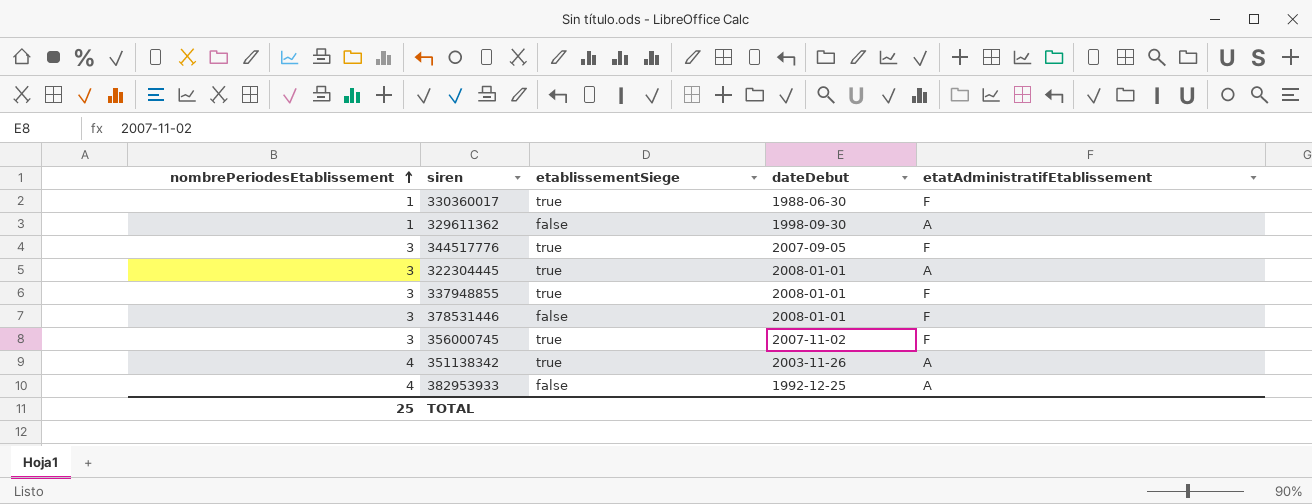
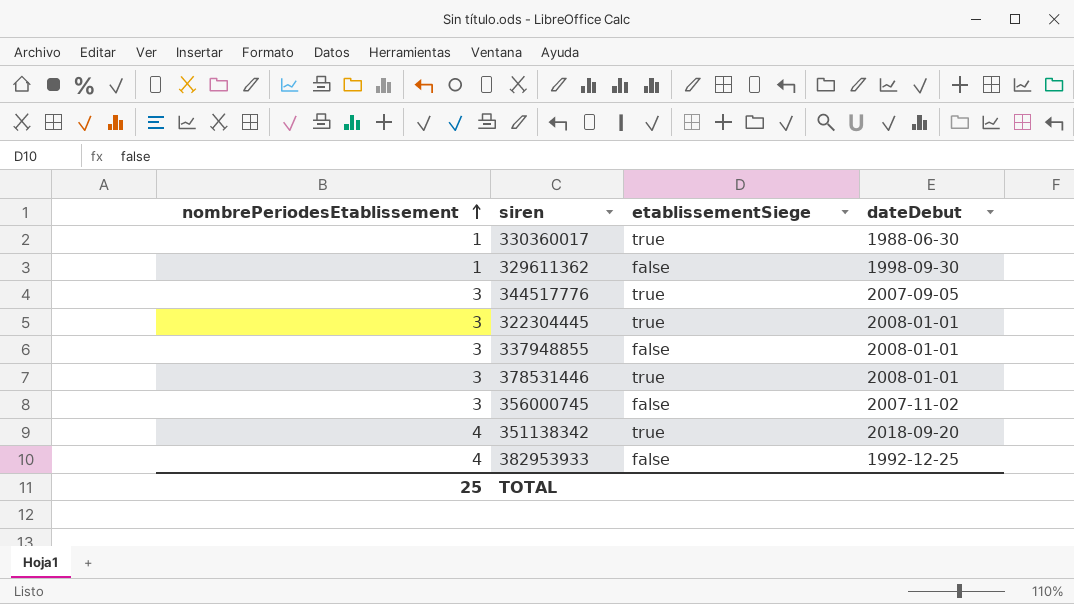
column etatAdministratifEtablissement | position: 5 -> none
337948855 | etablissementSiege: true -> false
378531446 | etablissementSiege: false -> true
356000745 | etablissementSiege: true -> false
351138342 | dateDebut: 2003-11-26 -> 2018-09-20

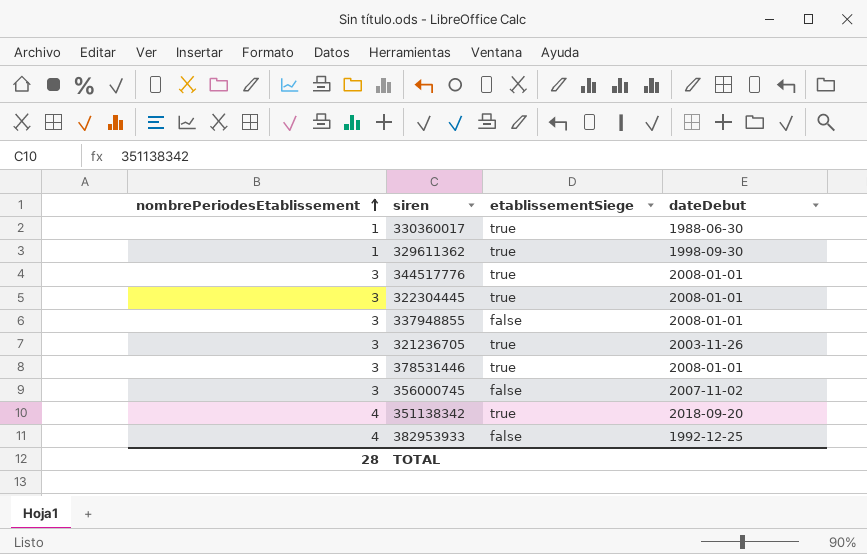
329611362 | etablissementSiege: false -> true
344517776 | dateDebut: 2007-09-05 -> 2008-01-01
row 321236705: none -> 3 | true | 2003-11-26
TOTAL | nombrePeriodesEtablissement: 25 -> 28

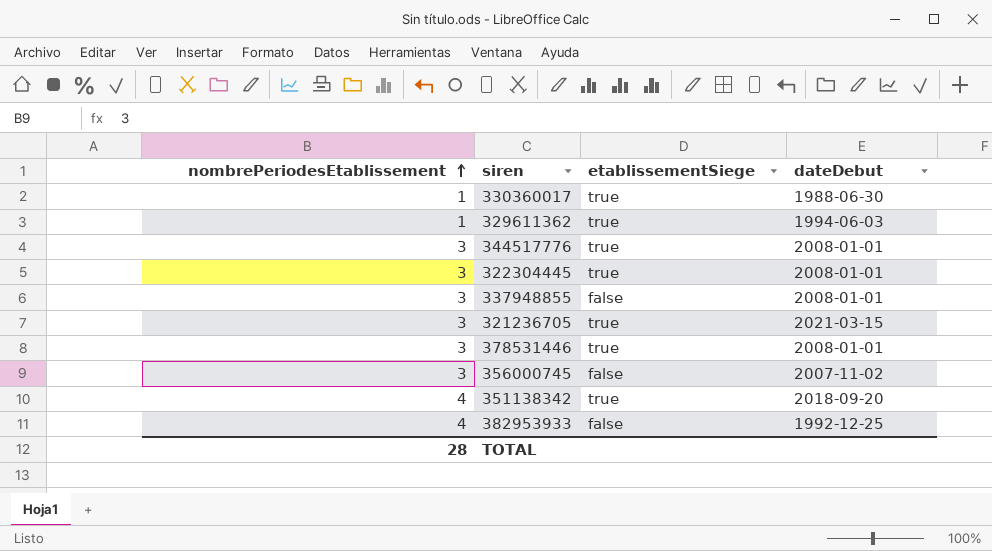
329611362 | dateDebut: 1998-09-30 -> 1994-06-03
321236705 | dateDebut: 2003-11-26 -> 2021-03-15

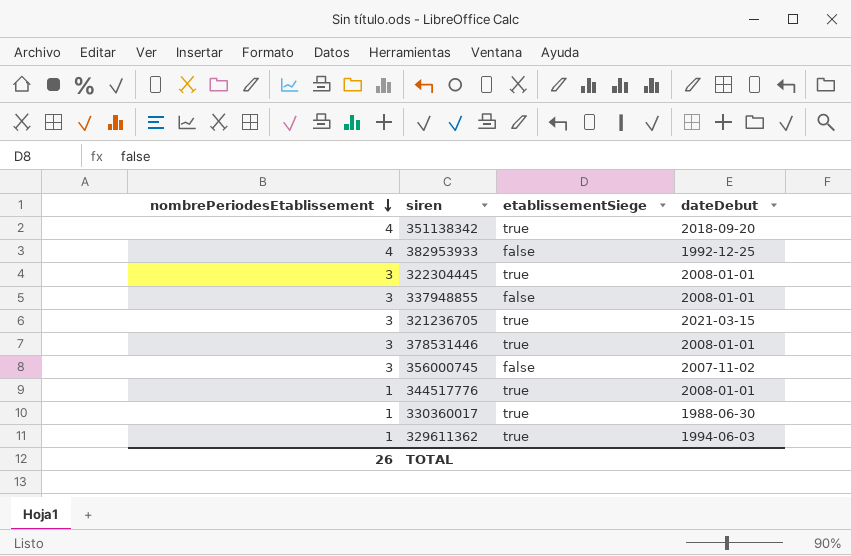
row order: nombrePeriodesEtablissement ascending -> nombrePeriodesEtablissement descending
344517776 | nombrePeriodesEtablissement: 3 -> 1
TOTAL | nombrePeriodesEtablissement: 28 -> 26

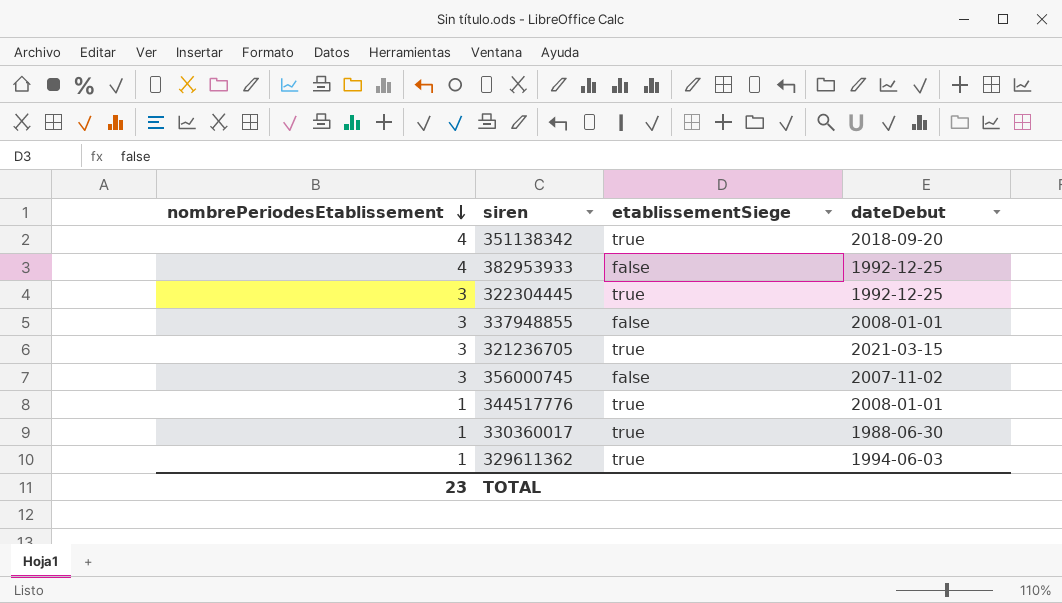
row 378531446: 3 | true | 2008-01-01 -> none
322304445 | dateDebut: 2008-01-01 -> 1992-12-25
TOTAL | nombrePeriodesEtablissement: 26 -> 23

